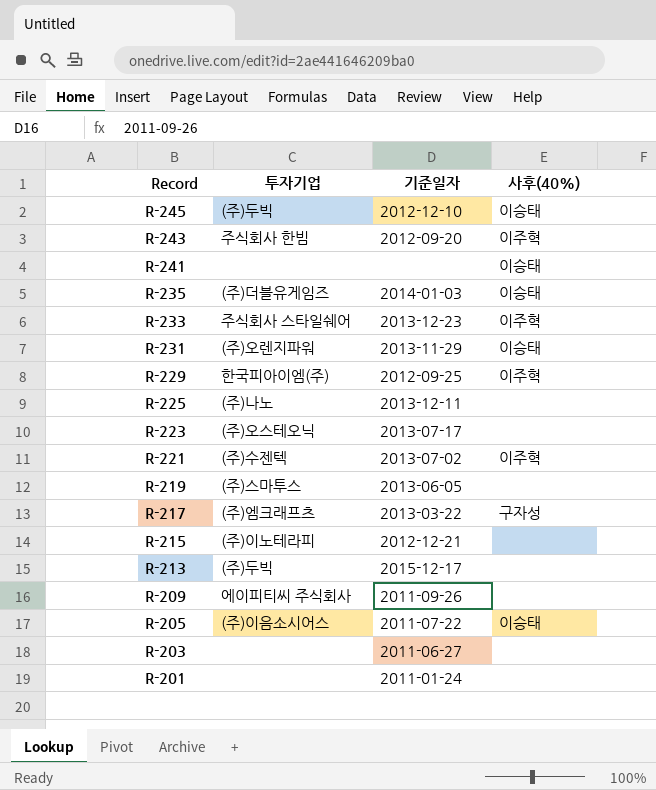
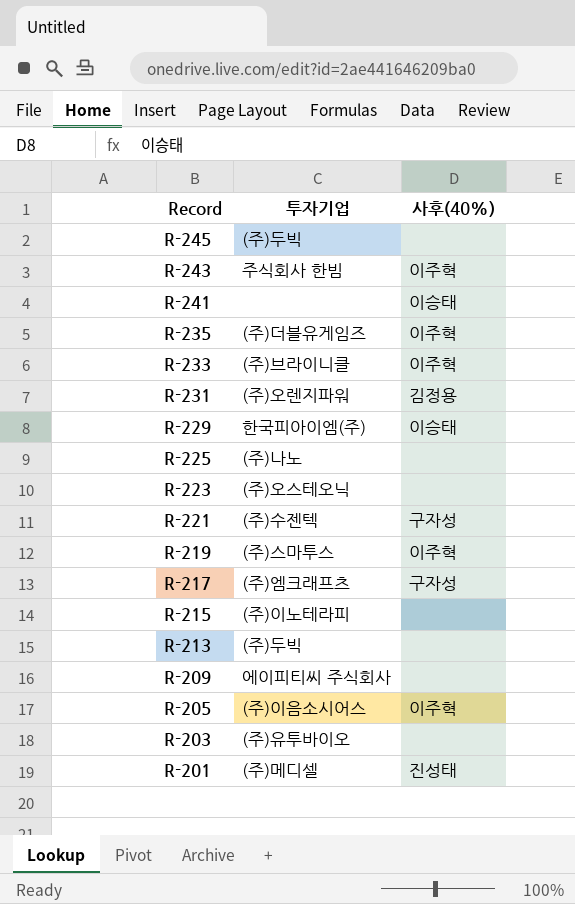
column 기준일자 | position: 3 -> none
R-245 | 사후(40%): 이승태 -> none
R-235 | 사후(40%): 이승태 -> 이주혁
R-233 | 투자기업: 주식회사 스타일쉐어 -> (주)브라이니클
R-231 | 사후(40%): 이승태 -> 김정용
R-229 | 사후(40%): 이주혁 -> 이승태
R-221 | 사후(40%): 이주혁 -> 구자성
R-219 | 사후(40%): none -> 이주혁
R-205 | 사후(40%): 이승태 -> 이주혁
R-203 | 투자기업: none -> (주)유투바이오
R-201 | 투자기업: none -> (주)메디셀
R-201 | 사후(40%): none -> 진성태

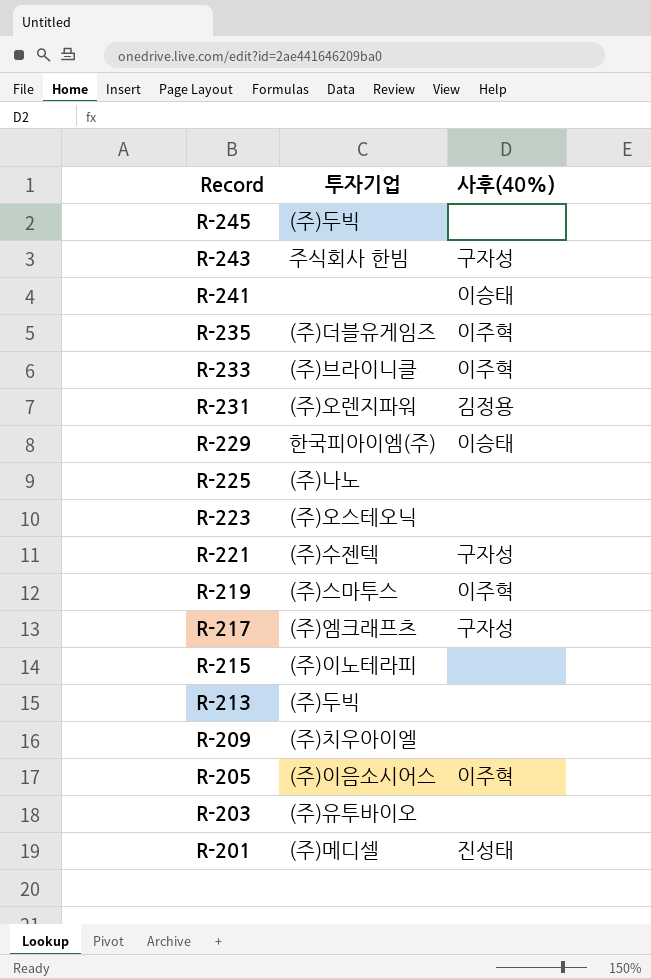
R-243 | 사후(40%): 이주혁 -> 구자성
R-209 | 투자기업: 에이피티씨 주식회사 -> (주)치우아이엘

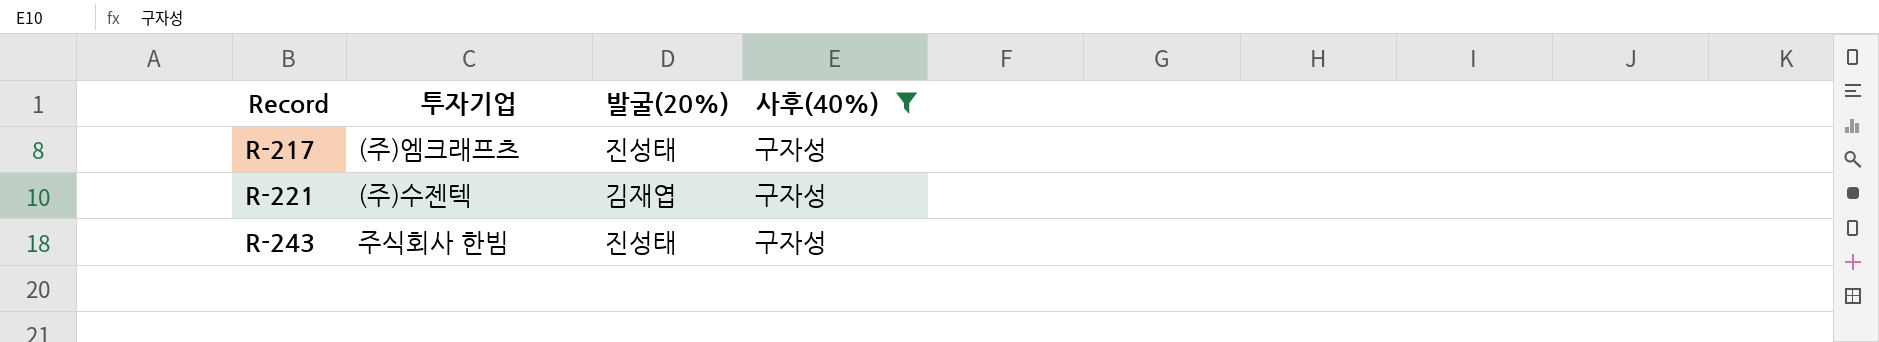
filter: none -> 사후(40%) = 구자성
row order: Record descending -> Record ascending
column 발굴(20%) | position: none -> 3

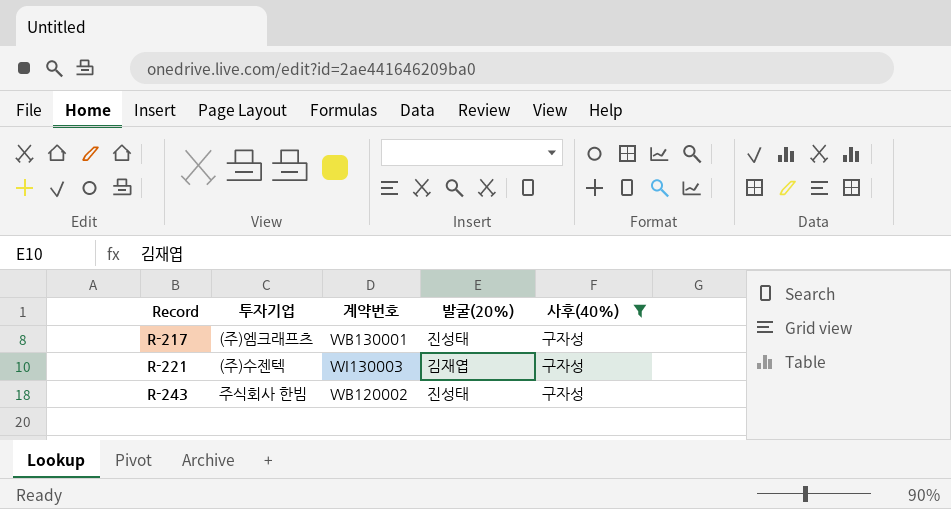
column 계약번호 | position: none -> 3

